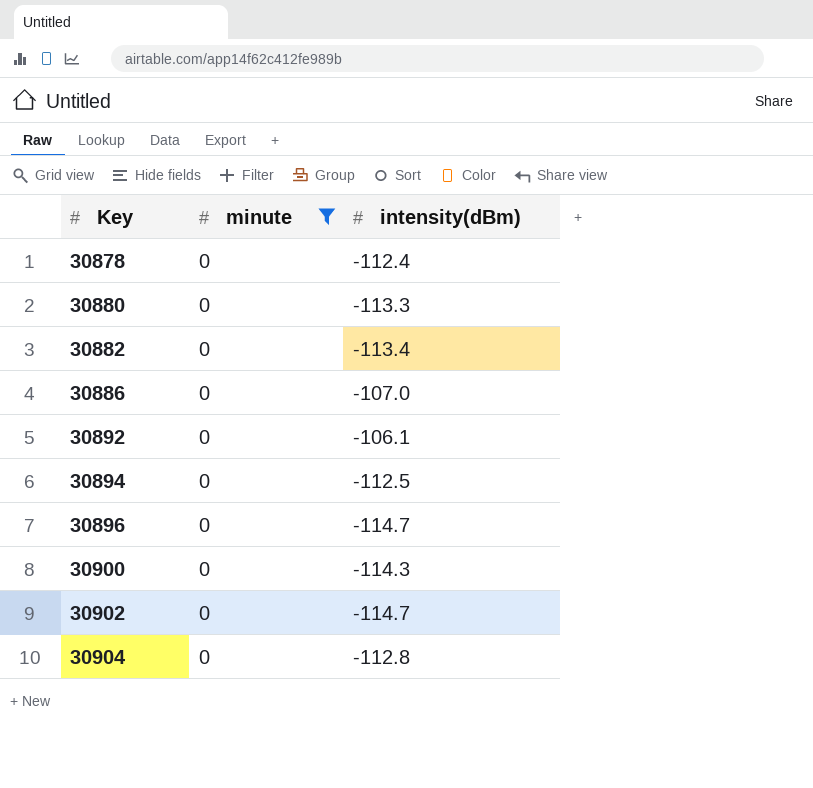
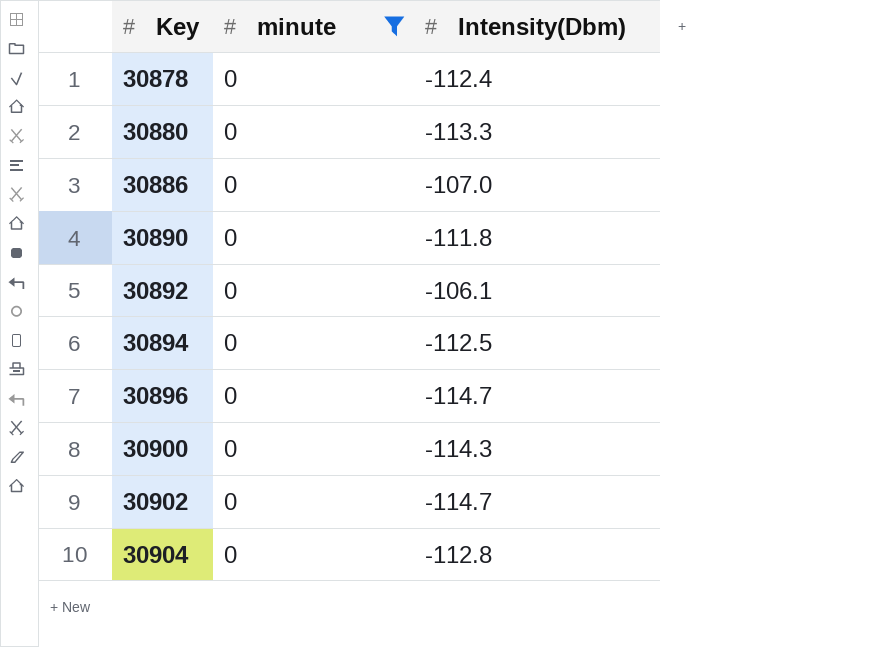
column name: intensity(dBm) -> Intensity(Dbm)
row 30882: 0 | -113.4 -> none
row 30890: none -> 0 | -111.8

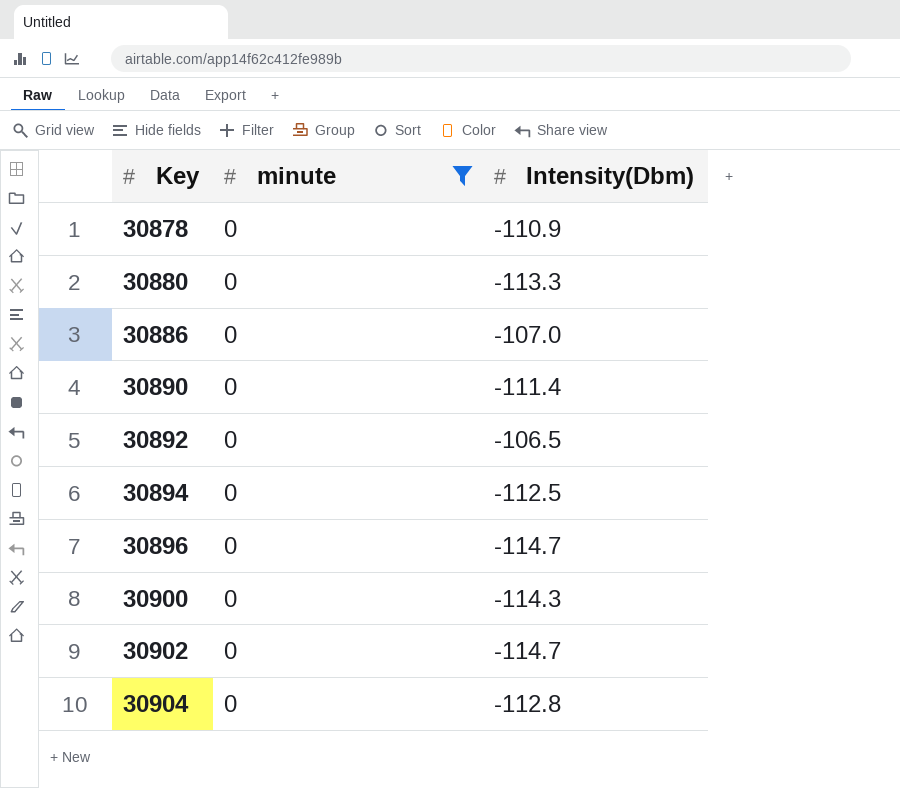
30878 | Intensity(Dbm): -112.4 -> -110.9
30890 | Intensity(Dbm): -111.8 -> -111.4
30892 | Intensity(Dbm): -106.1 -> -106.5

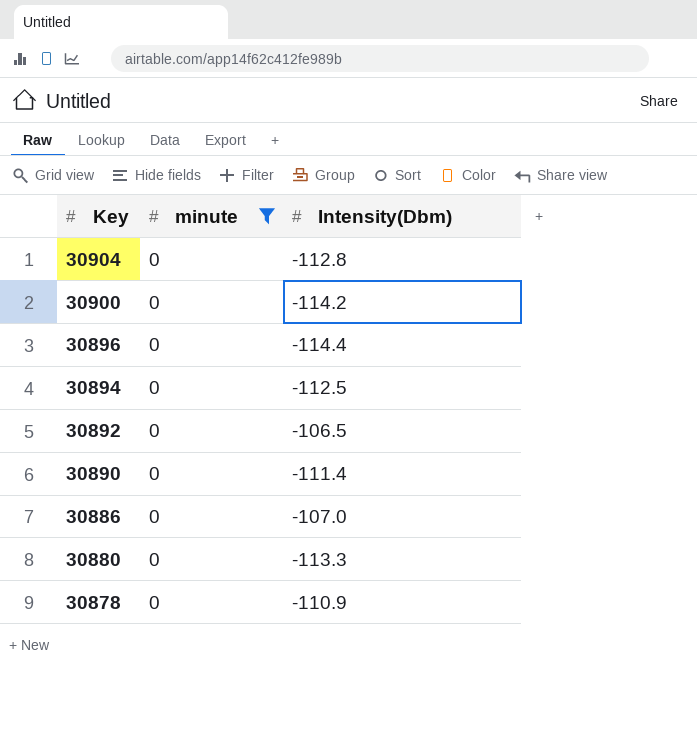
row order: Key ascending -> Key descending
row 30902: 0 | -114.7 -> none
30900 | Intensity(Dbm): -114.3 -> -114.2
30896 | Intensity(Dbm): -114.7 -> -114.4

